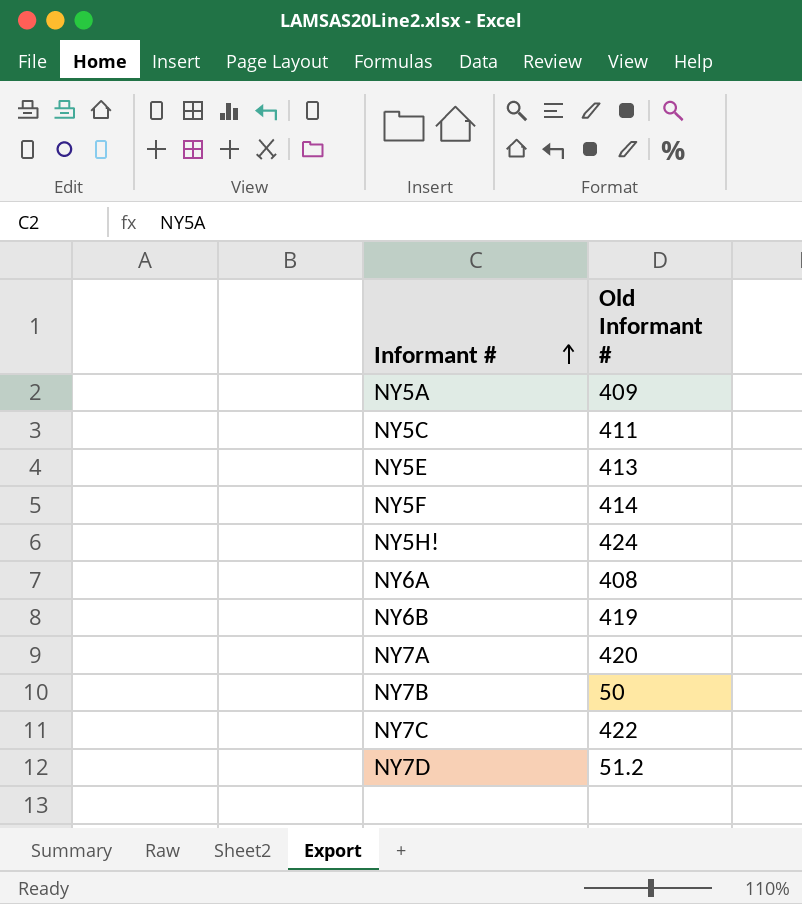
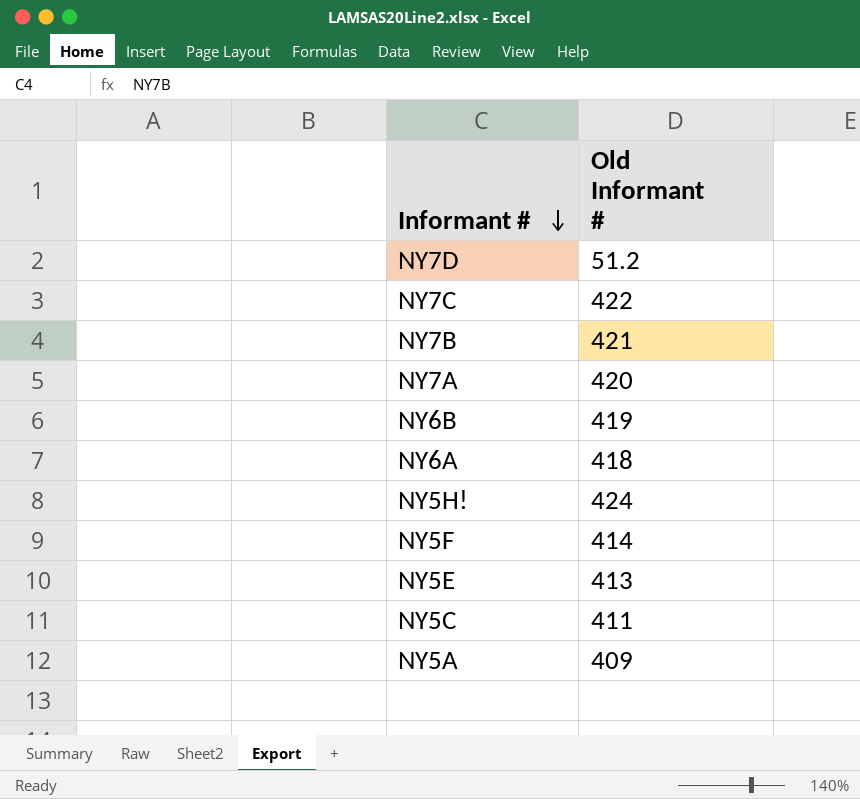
row order: Informant # ascending -> Informant # descending
NY7B | Old Informant #: 50 -> 421
NY6A | Old Informant #: 408 -> 418

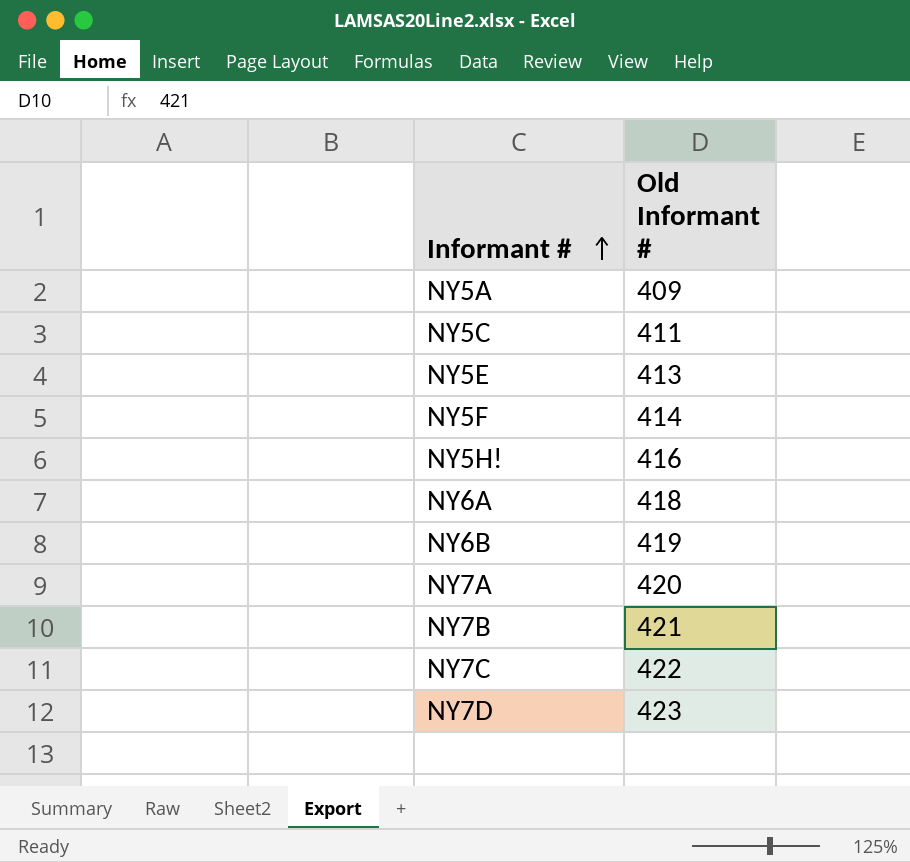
row order: Informant # descending -> Informant # ascending
NY5H! | Old Informant #: 424 -> 416
NY7D | Old Informant #: 51.2 -> 423

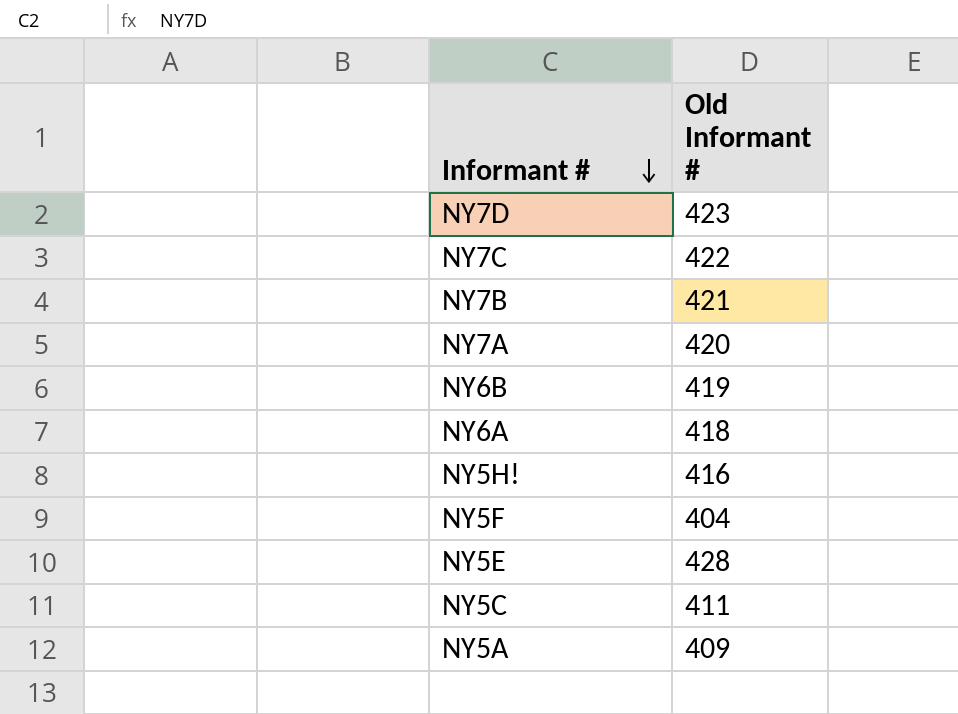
row order: Informant # ascending -> Informant # descending
NY5F | Old Informant #: 414 -> 404
NY5E | Old Informant #: 413 -> 428

